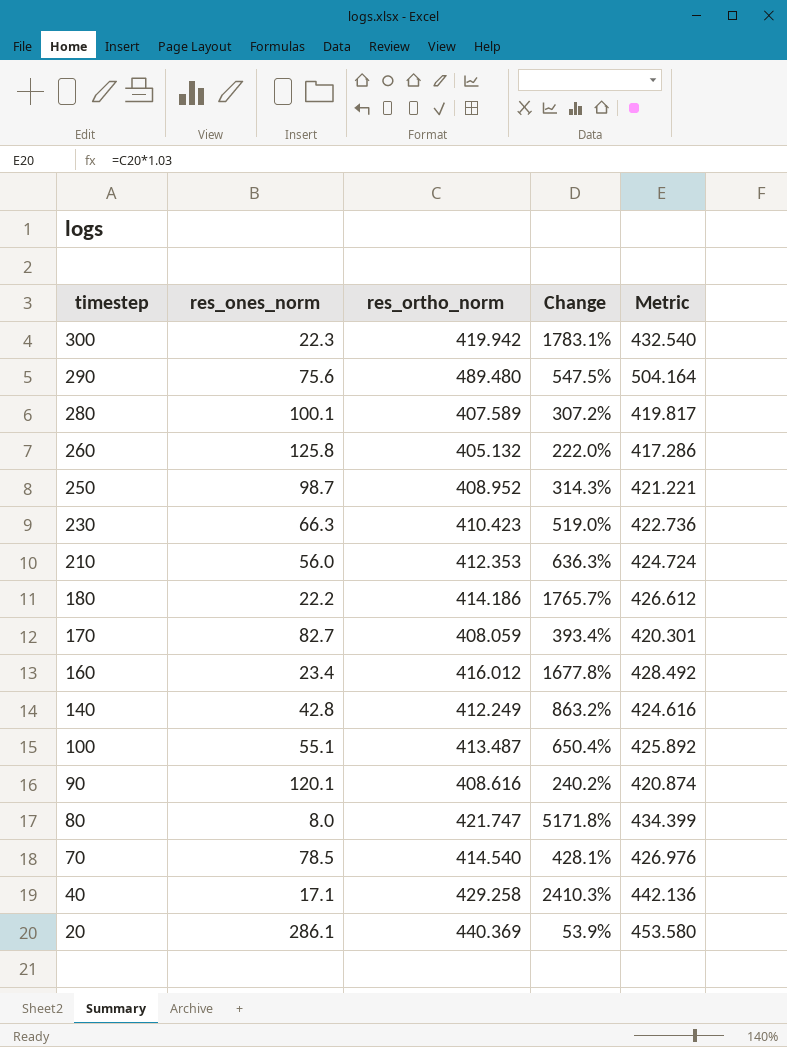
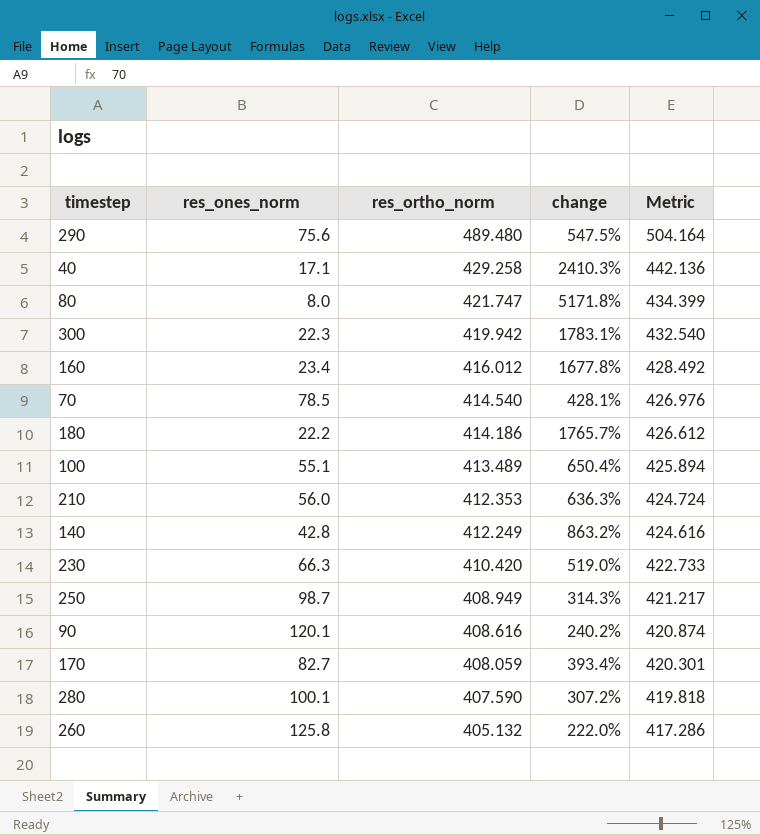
row order: timestep descending -> res_ortho_norm descending
column name: Change -> change
row 20: 286.1 | 440.369 | 53.9% | 453.580 -> none
100 | res_ortho_norm: 413.487 -> 413.489
100 | Metric: 425.892 -> 425.894
230 | res_ortho_norm: 410.423 -> 410.420
230 | Metric: 422.736 -> 422.733
250 | res_ortho_norm: 408.952 -> 408.949
250 | Metric: 421.221 -> 421.217
280 | res_ortho_norm: 407.589 -> 407.590
280 | Metric: 419.817 -> 419.818

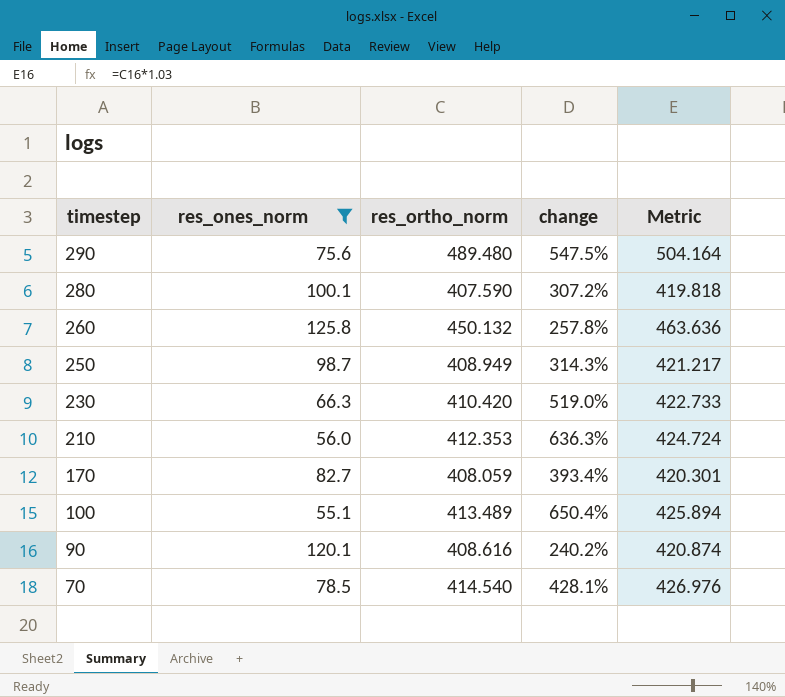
filter: none -> res_ones_norm >= 55.1
row order: res_ortho_norm descending -> timestep descending
260 | res_ortho_norm: 405.132 -> 450.132
260 | change: 222.0% -> 257.8%
260 | Metric: 417.286 -> 463.636

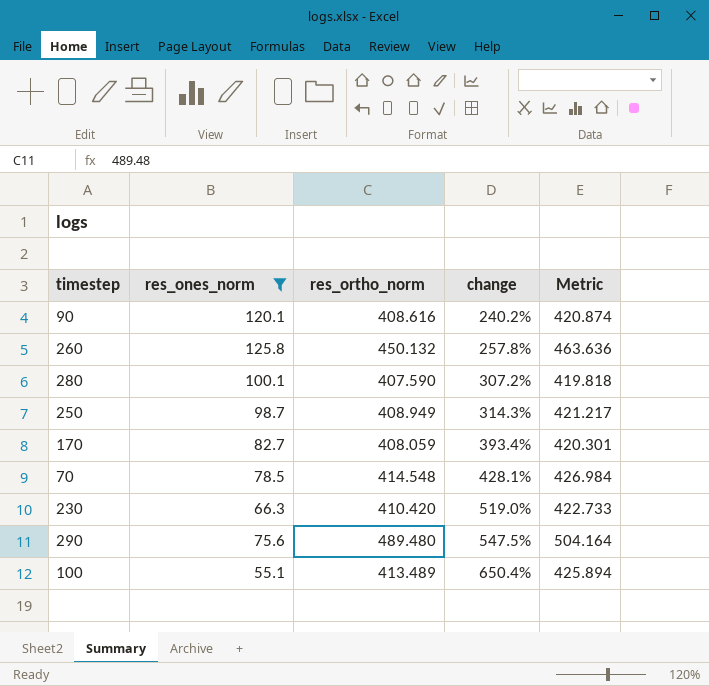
row order: timestep descending -> change ascending
row 210: 56.0 | 412.353 | 636.3% | 424.724 -> none
70 | res_ortho_norm: 414.540 -> 414.548
70 | Metric: 426.976 -> 426.984

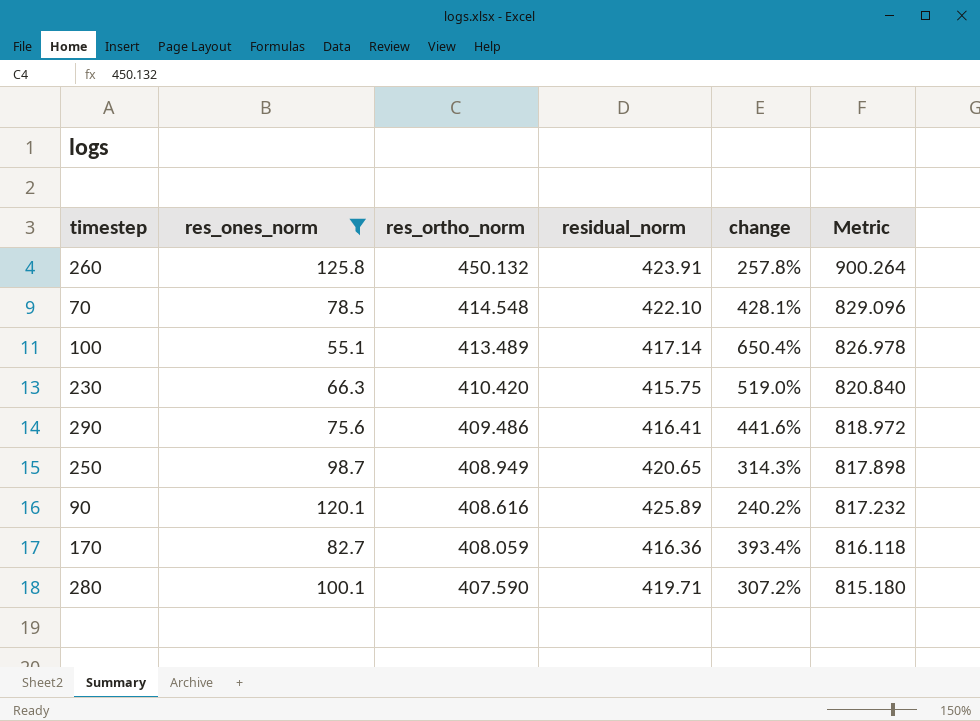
row order: change ascending -> res_ortho_norm descending
column residual_norm | position: none -> 4
column Metric | formula: [res_ortho_norm] * 1.03 -> [res_ortho_norm] * 2
290 | res_ortho_norm: 489.480 -> 409.486
290 | change: 547.5% -> 441.6%

